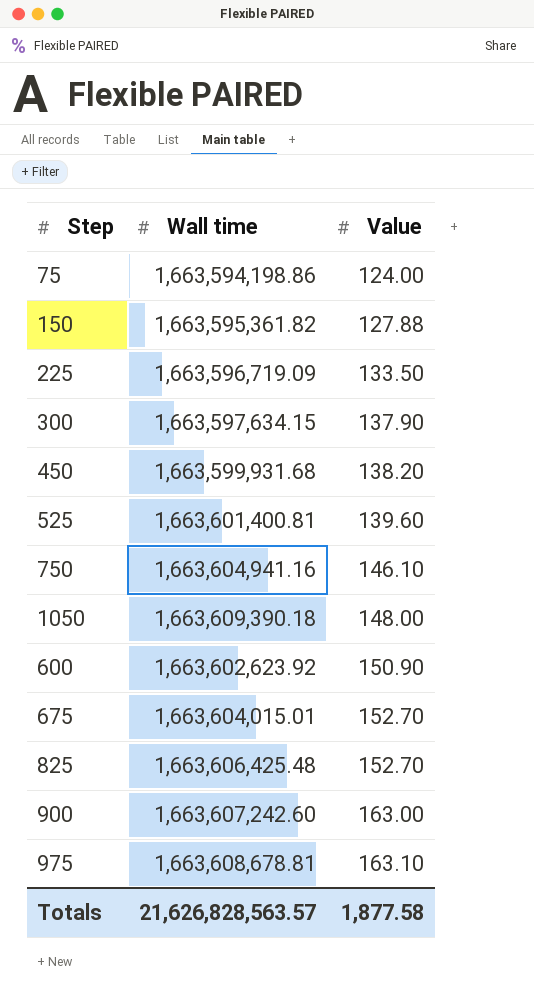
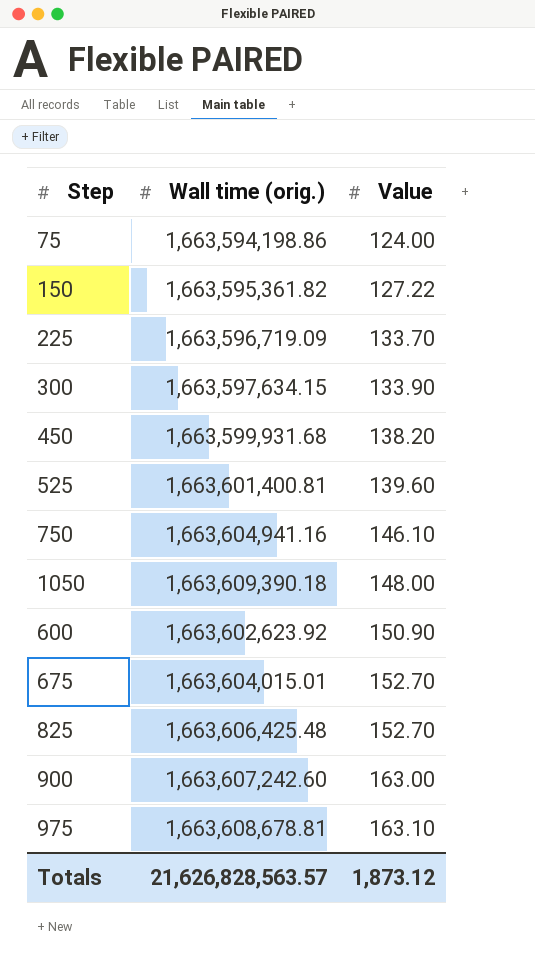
column name: Wall time -> Wall time (orig.)
150 | Value: 127.88 -> 127.22
225 | Value: 133.50 -> 133.70
300 | Value: 137.90 -> 133.90
Totals | Value: 1,877.58 -> 1,873.12

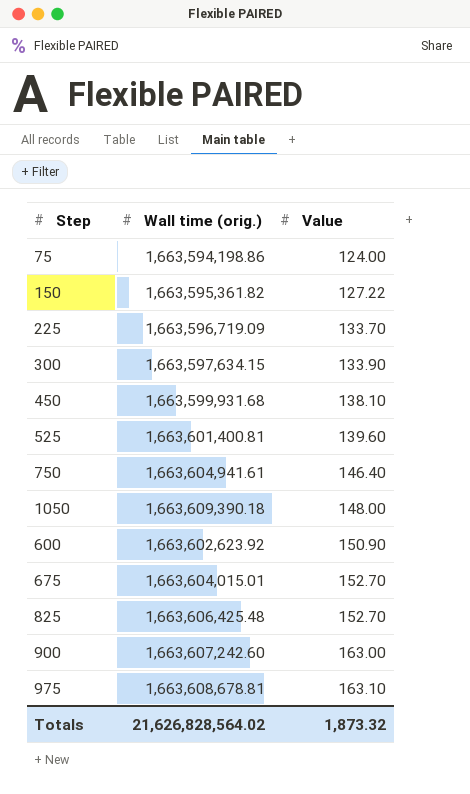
450 | Value: 138.20 -> 138.10
750 | Wall time (orig.): 1,663,604,941.16 -> 1,663,604,941.61
750 | Value: 146.10 -> 146.40
Totals | Wall time (orig.): 21,626,828,563.57 -> 21,626,828,564.02
Totals | Value: 1,873.12 -> 1,873.32

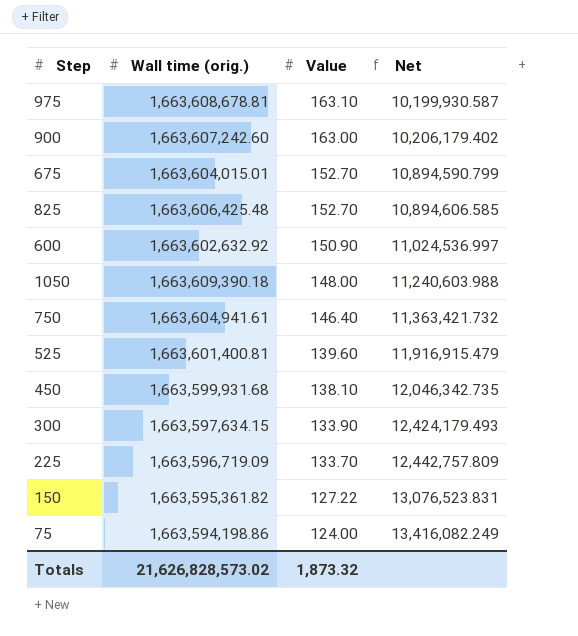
row order: Value ascending -> Value descending
column Net | formula: none -> [Wall time (orig.)] / [Value]
600 | Wall time (orig.): 1,663,602,623.92 -> 1,663,602,632.92
Totals | Wall time (orig.): 21,626,828,564.02 -> 21,626,828,573.02

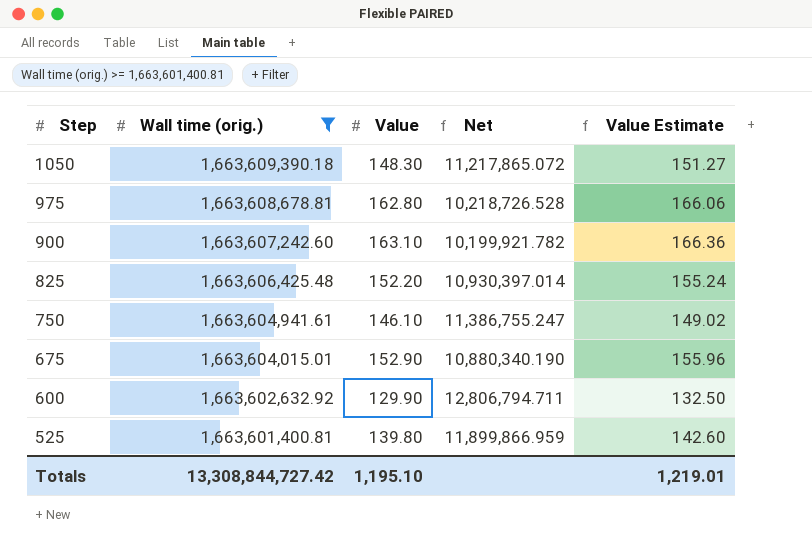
filter: none -> Wall time (orig.) >= 1,663,601,400.81
row order: Value descending -> Step descending
column Value Estimate | formula: none -> [Value] * 1.02
1050 | Value: 148.00 -> 148.30
1050 | Net: 11,240,603.988 -> 11,217,865.072
975 | Value: 163.10 -> 162.80
975 | Net: 10,199,930.587 -> 10,218,726.528
900 | Value: 163.00 -> 163.10
900 | Net: 10,206,179.402 -> 10,199,921.782
825 | Value: 152.70 -> 152.20
825 | Net: 10,894,606.585 -> 10,930,397.014
750 | Value: 146.40 -> 146.10
750 | Net: 11,363,421.732 -> 11,386,755.247
675 | Value: 152.70 -> 152.90
675 | Net: 10,894,590.799 -> 10,880,340.190
600 | Value: 150.90 -> 129.90
600 | Net: 11,024,536.997 -> 12,806,794.711
525 | Value: 139.60 -> 139.80
525 | Net: 11,916,915.479 -> 11,899,866.959
Totals | Wall time (orig.): 21,626,828,573.02 -> 13,308,844,727.42
Totals | Value: 1,873.32 -> 1,195.10

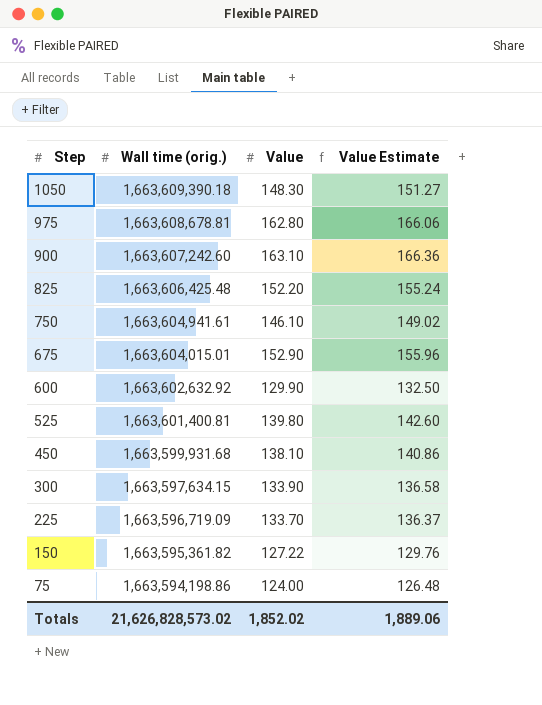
filter: Wall time (orig.) >= 1,663,601,400.81 -> none
column Net | formula: [Wall time (orig.)] / [Value] -> none
Totals | Wall time (orig.): 13,308,844,727.42 -> 21,626,828,573.02
Totals | Value: 1,195.10 -> 1,852.02
Totals | Value Estimate: 1,219.01 -> 1,889.06

